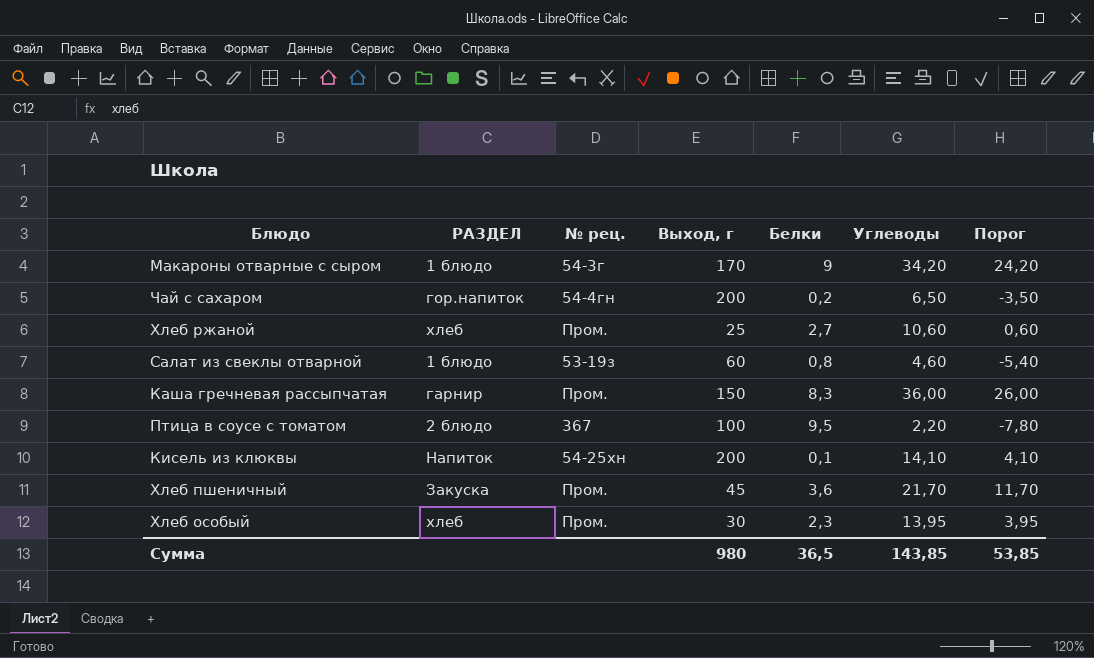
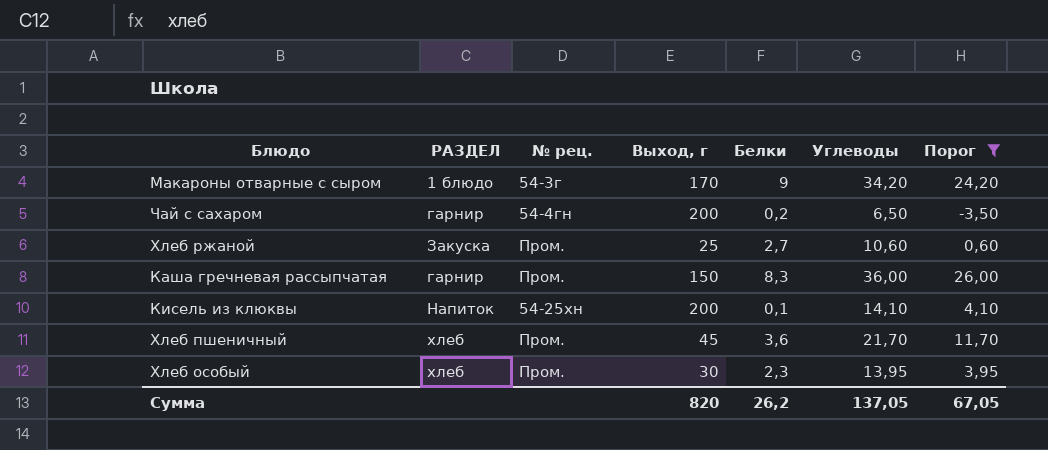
filter: none -> Порог >= -3,50
Чай с сахаром | РАЗДЕЛ: гор.напиток -> гарнир
Хлеб ржаной | РАЗДЕЛ: хлеб -> Закуска
Хлеб пшеничный | РАЗДЕЛ: Закуска -> хлеб
Сумма | Выход, г: 980 -> 820
Сумма | Белки: 36,5 -> 26,2
Сумма | Углеводы: 143,85 -> 137,05
Сумма | Порог: 53,85 -> 67,05

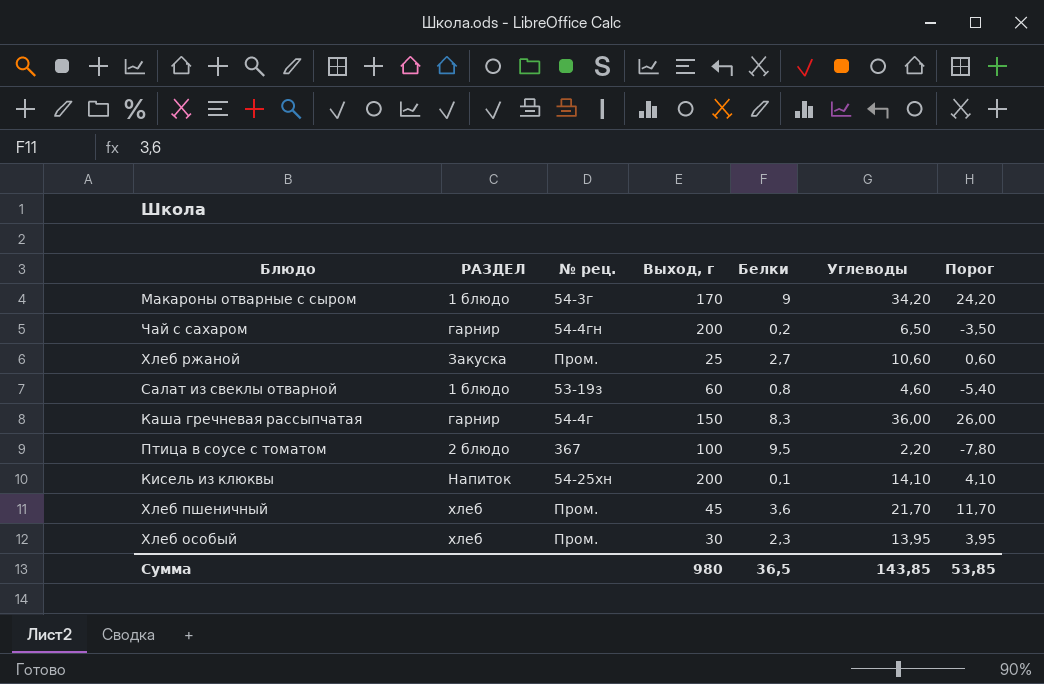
filter: Порог >= -3,50 -> none
Каша гречневая рассыпчатая | № рец.: Пром. -> 54-4г
Сумма | Выход, г: 820 -> 980
Сумма | Белки: 26,2 -> 36,5
Сумма | Углеводы: 137,05 -> 143,85
Сумма | Порог: 67,05 -> 53,85

